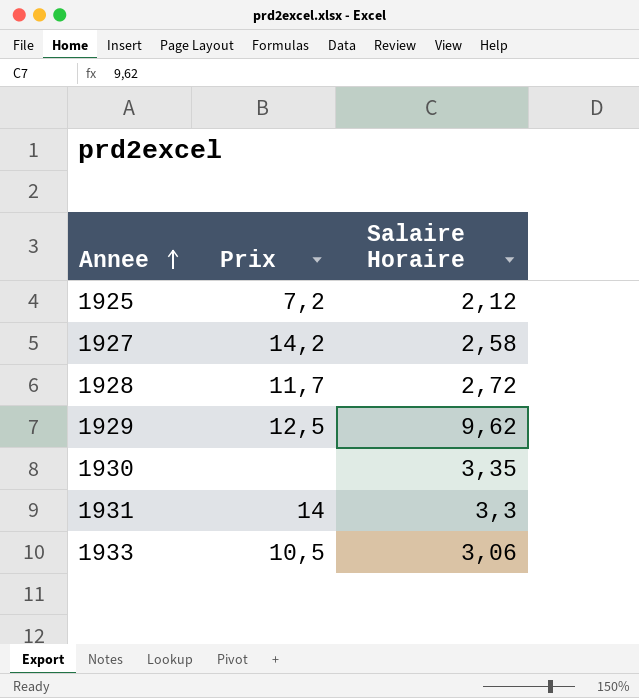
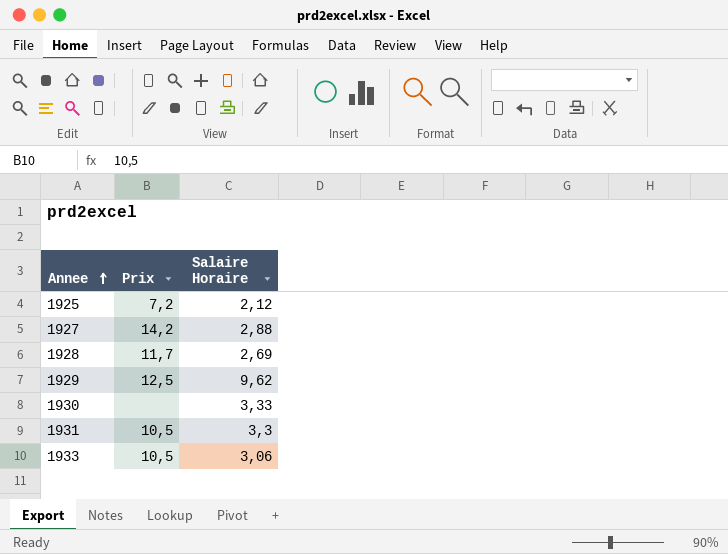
1927 | Salaire Horaire: 2,58 -> 2,88
1928 | Salaire Horaire: 2,72 -> 2,69
1930 | Salaire Horaire: 3,35 -> 3,33
1931 | Prix: 14 -> 10,5

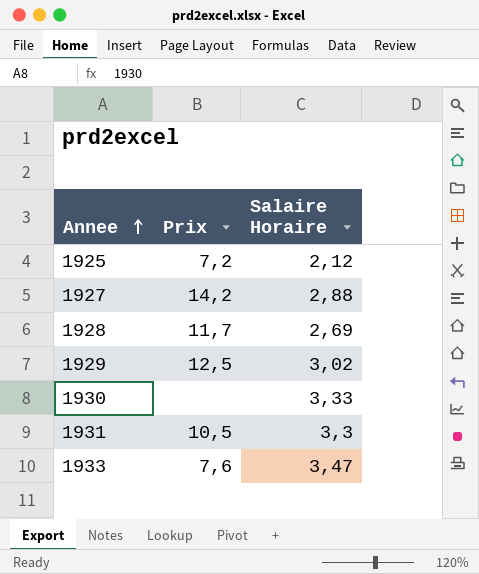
1929 | Salaire Horaire: 9,62 -> 3,02
1933 | Prix: 10,5 -> 7,6
1933 | Salaire Horaire: 3,06 -> 3,47

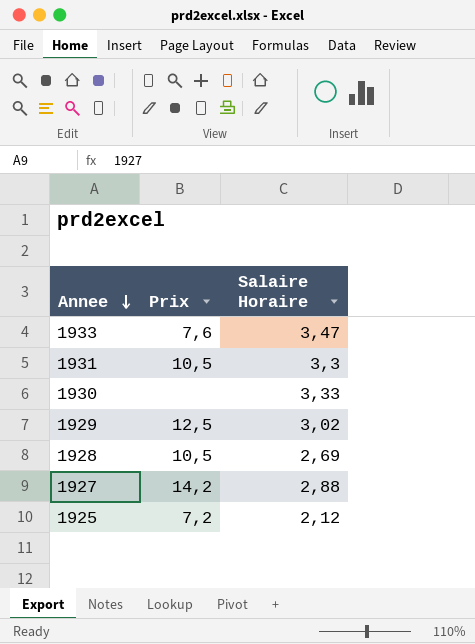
row order: Annee ascending -> Annee descending
1928 | Prix: 11,7 -> 10,5

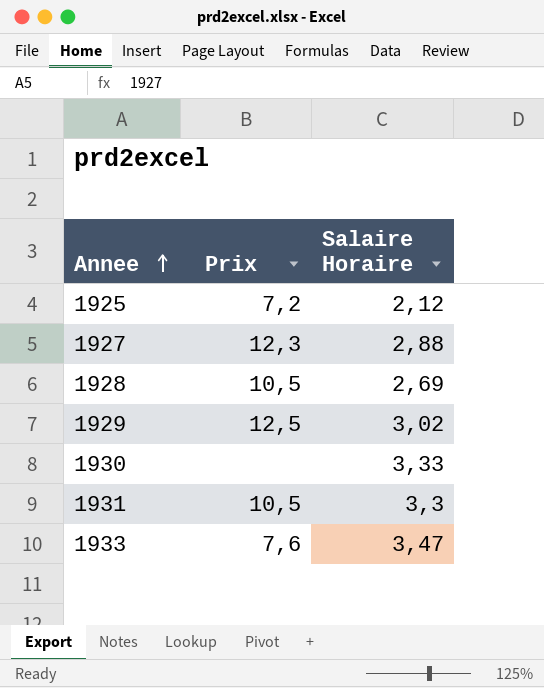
row order: Annee descending -> Annee ascending
1927 | Prix: 14,2 -> 12,3

